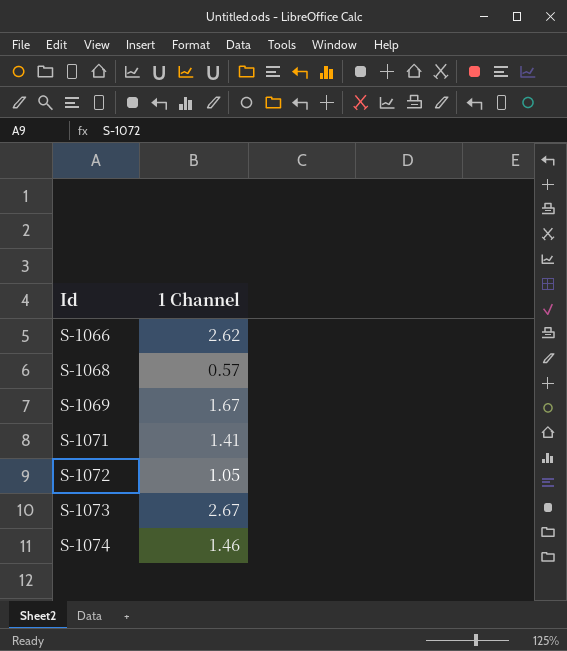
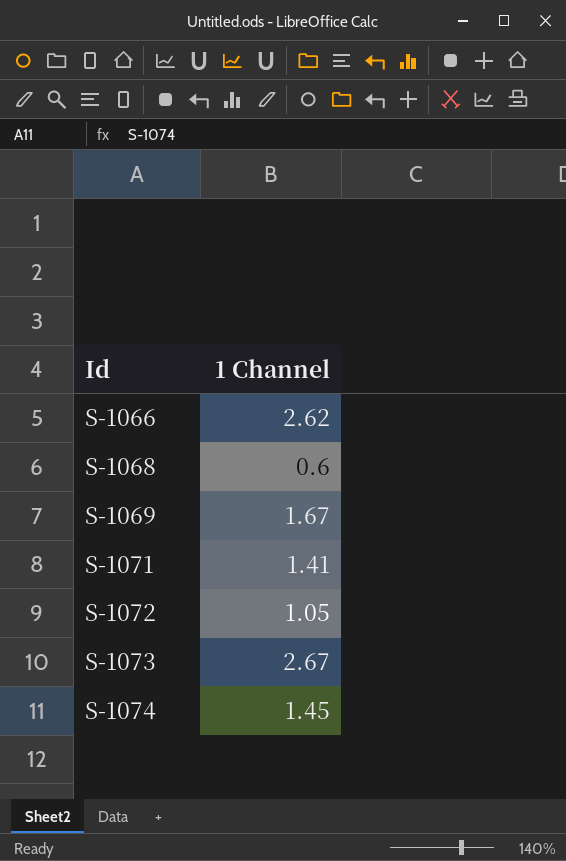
S-1068 | 1 Channel: 0.57 -> 0.6
S-1074 | 1 Channel: 1.46 -> 1.45

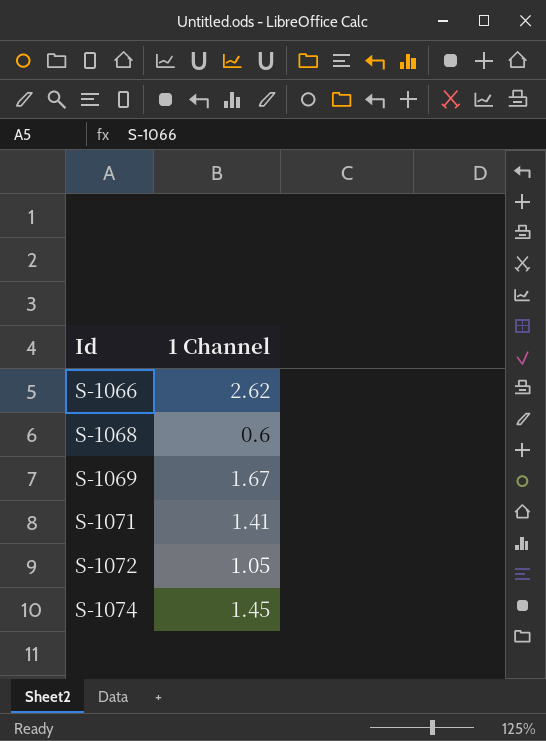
row S-1073: 2.67 -> none

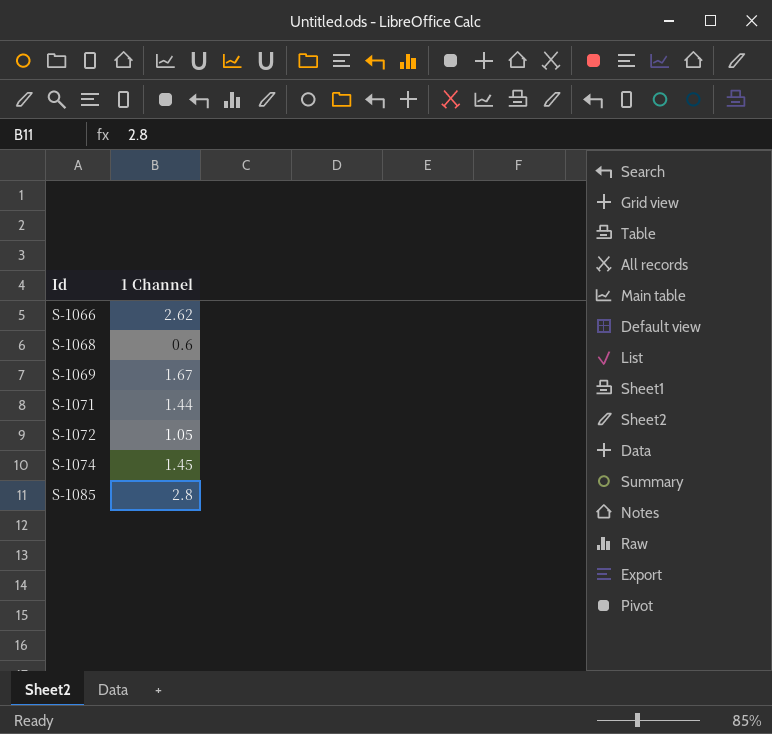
S-1071 | 1 Channel: 1.41 -> 1.44
row S-1085: none -> 2.8

